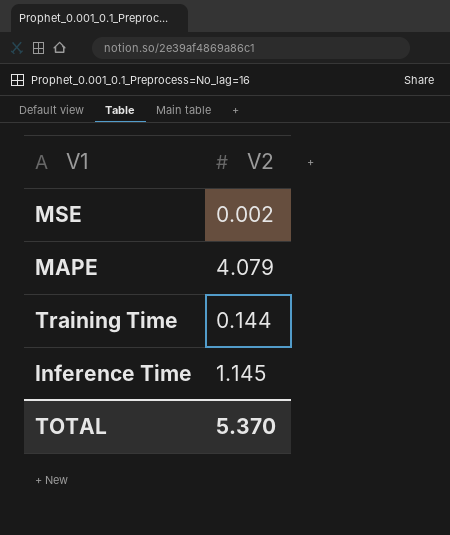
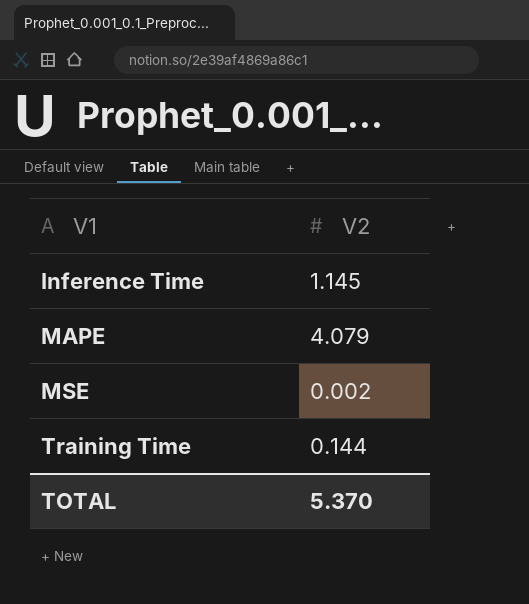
row order: none -> V1 ascending

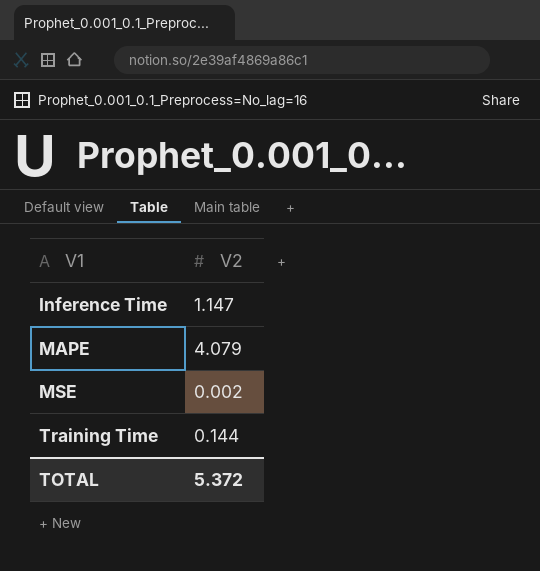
Inference Time | V2: 1.145 -> 1.147
TOTAL | V2: 5.370 -> 5.372

